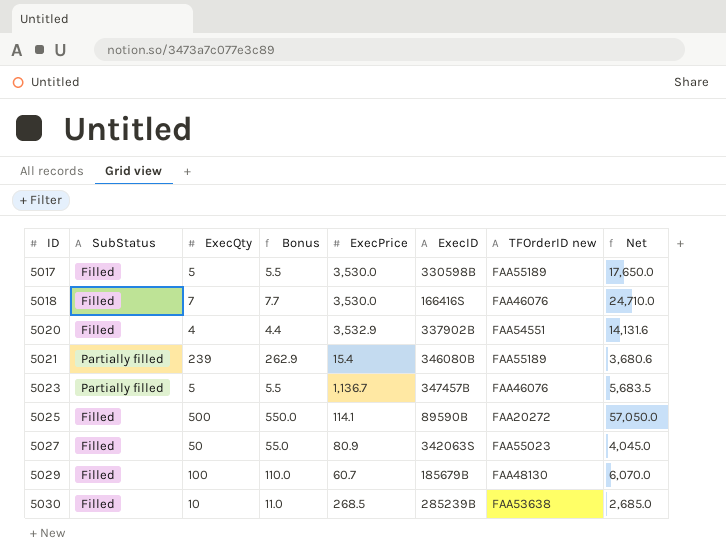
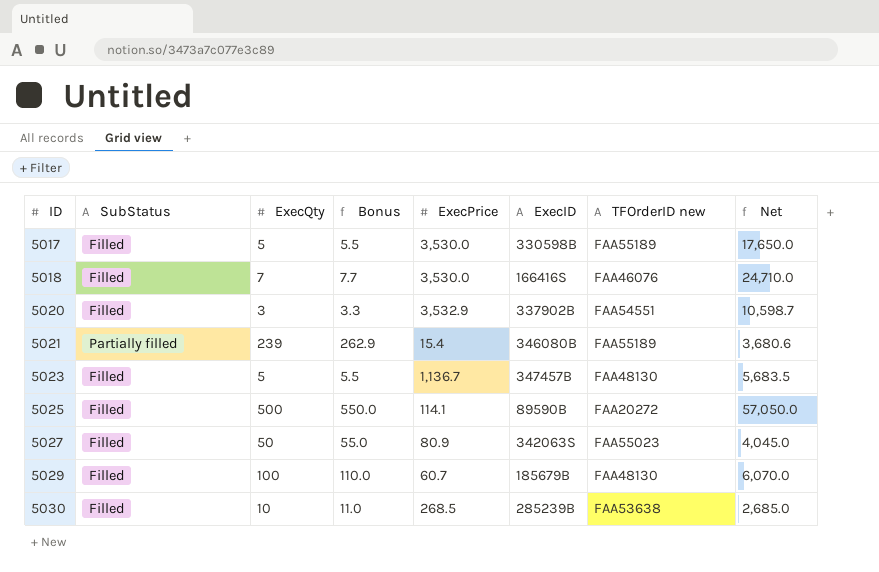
5020 | ExecQty: 4 -> 3
5020 | Bonus: 4.4 -> 3.3
5020 | Net: 14,131.6 -> 10,598.7
5023 | SubStatus: Partially filled -> Filled
5023 | TFOrderID new: FAA46076 -> FAA48130

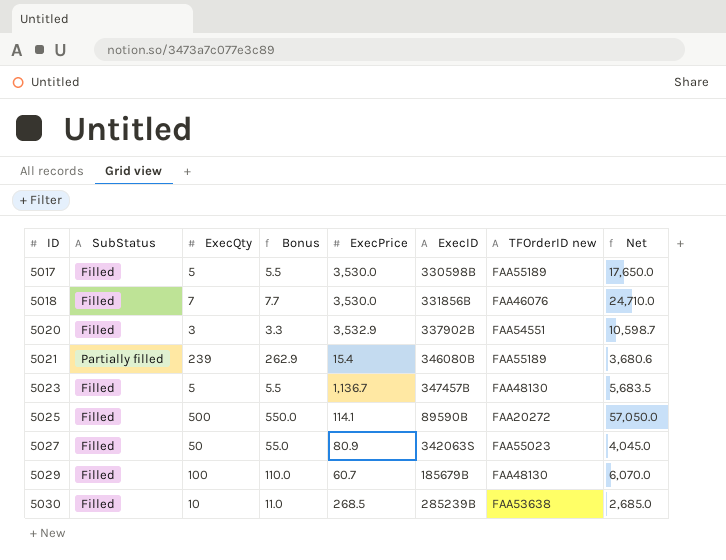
5018 | ExecID: 166416S -> 331856B

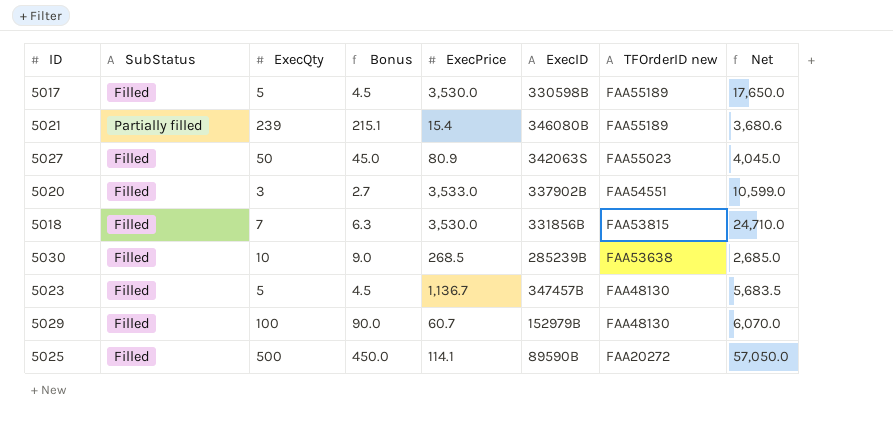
row order: ID ascending -> TFOrderID new descending
column Bonus | formula: [ExecQty] * 1.1 -> [ExecQty] * 0.9
5020 | ExecPrice: 3,532.9 -> 3,533.0
5020 | Net: 10,598.7 -> 10,599.0
5018 | TFOrderID new: FAA46076 -> FAA53815
5029 | ExecID: 185679B -> 152979B

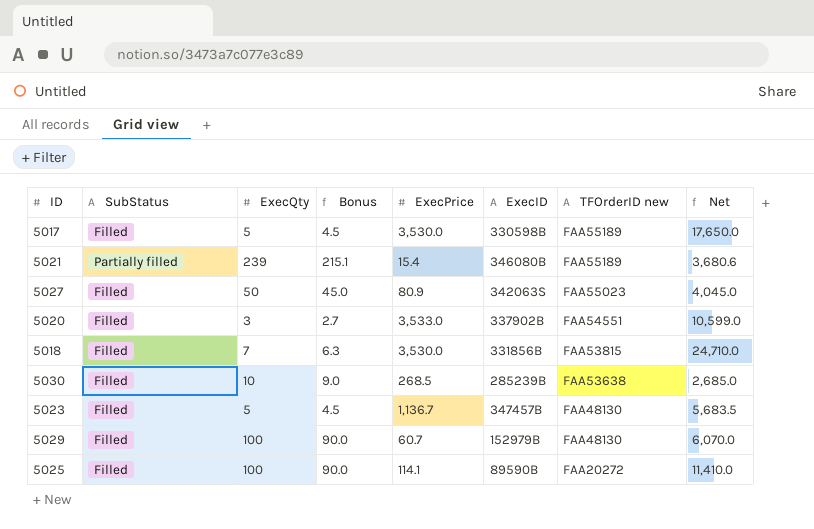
5025 | ExecQty: 500 -> 100
5025 | Bonus: 450.0 -> 90.0
5025 | Net: 57,050.0 -> 11,410.0

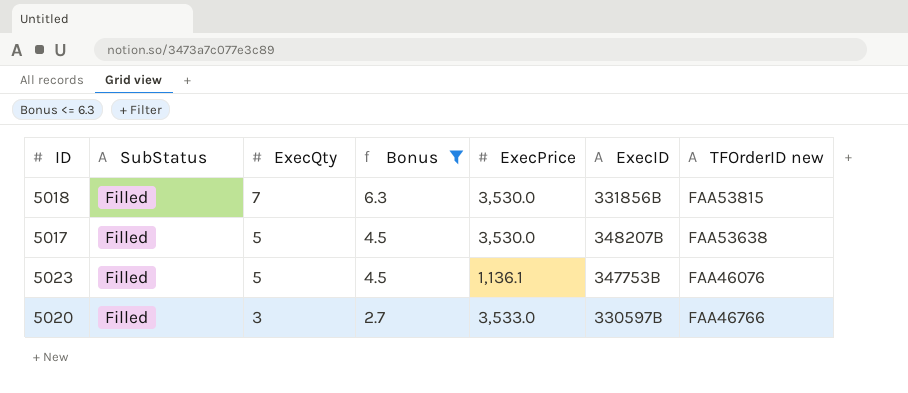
filter: none -> Bonus <= 6.3
row order: TFOrderID new descending -> ExecQty descending
column Net | formula: [ExecQty] * [ExecPrice] -> none
5017 | ExecID: 330598B -> 348207B
5017 | TFOrderID new: FAA55189 -> FAA53638
5023 | ExecPrice: 1,136.7 -> 1,136.1
5023 | ExecID: 347457B -> 347753B
5023 | TFOrderID new: FAA48130 -> FAA46076
5020 | ExecID: 337902B -> 330597B
5020 | TFOrderID new: FAA54551 -> FAA46766

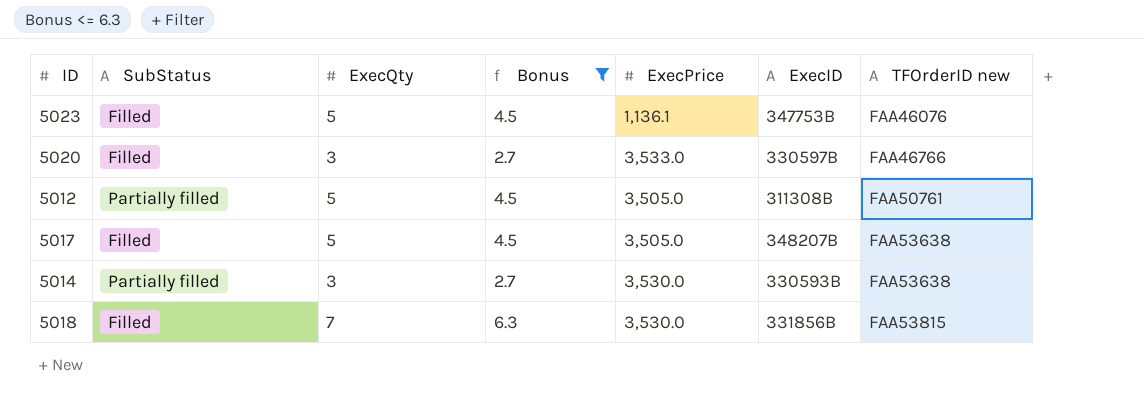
row order: ExecQty descending -> TFOrderID new ascending
row 5012: none -> Partially filled | 5 | 4.5 | 3,505.0 | 311308B | FAA50761
5017 | ExecPrice: 3,530.0 -> 3,505.0
row 5014: none -> Partially filled | 3 | 2.7 | 3,530.0 | 330593B | FAA53638

